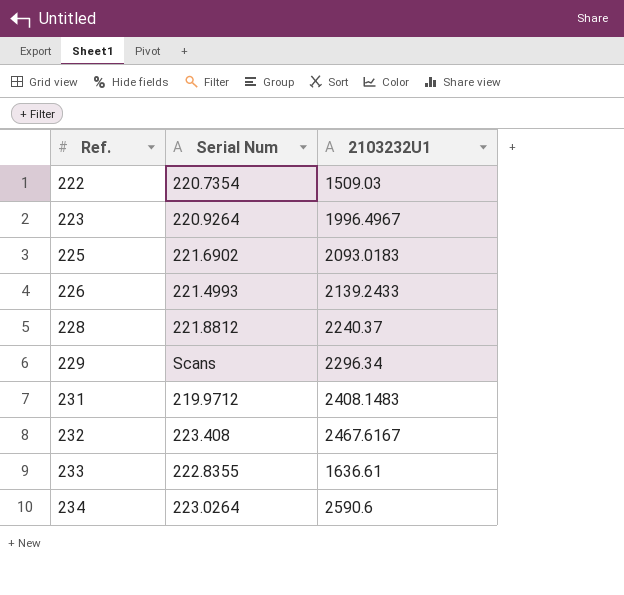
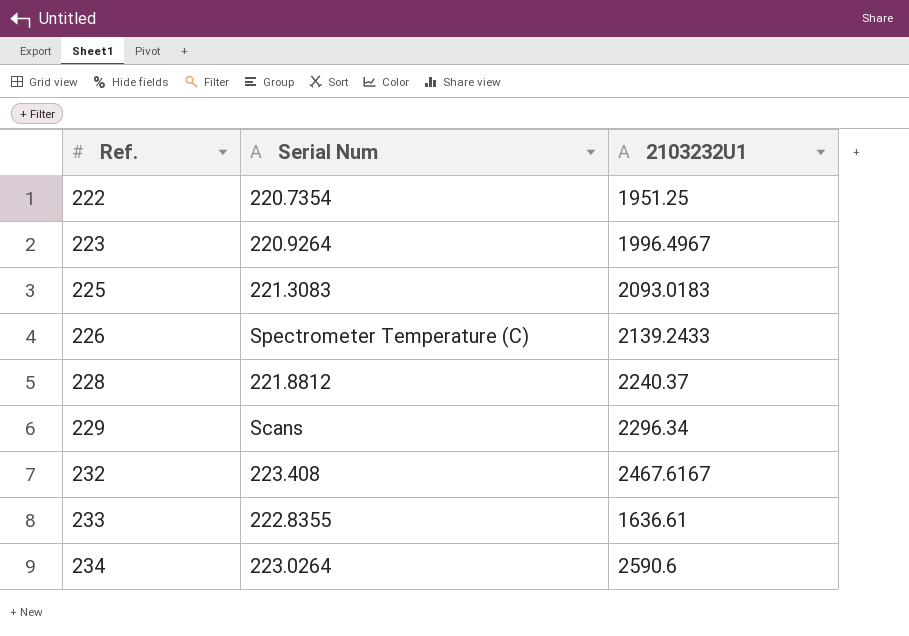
row 231: 219.9712 | 2408.1483 -> none
222 | 2103232U1: 1509.03 -> 1951.25
225 | Serial Num: 221.6902 -> 221.3083
226 | Serial Num: 221.4993 -> Spectrometer Temperature (C)

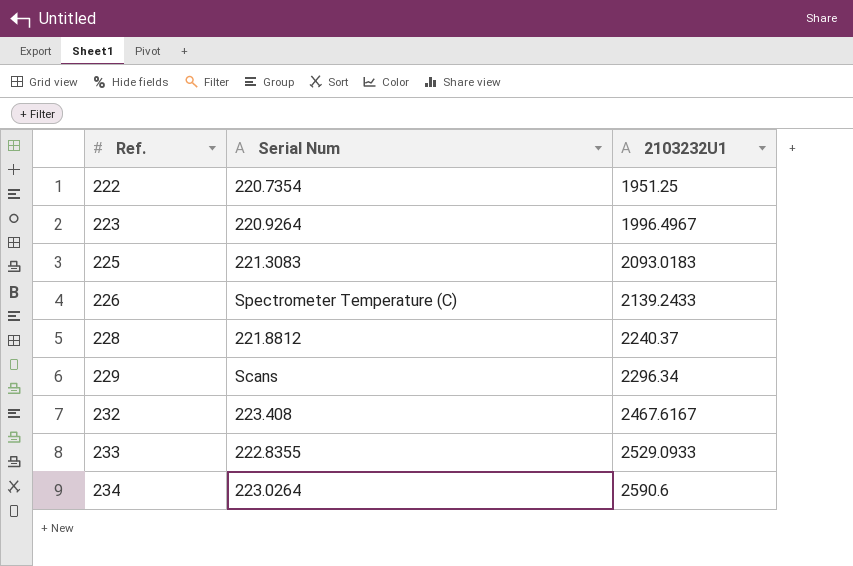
233 | 2103232U1: 1636.61 -> 2529.0933

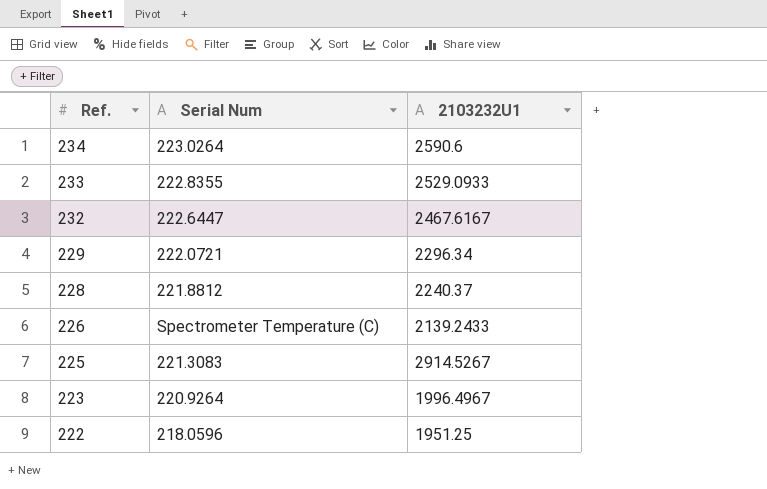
row order: Ref. ascending -> Ref. descending
232 | Serial Num: 223.408 -> 222.6447
229 | Serial Num: Scans -> 222.0721
225 | 2103232U1: 2093.0183 -> 2914.5267
222 | Serial Num: 220.7354 -> 218.0596

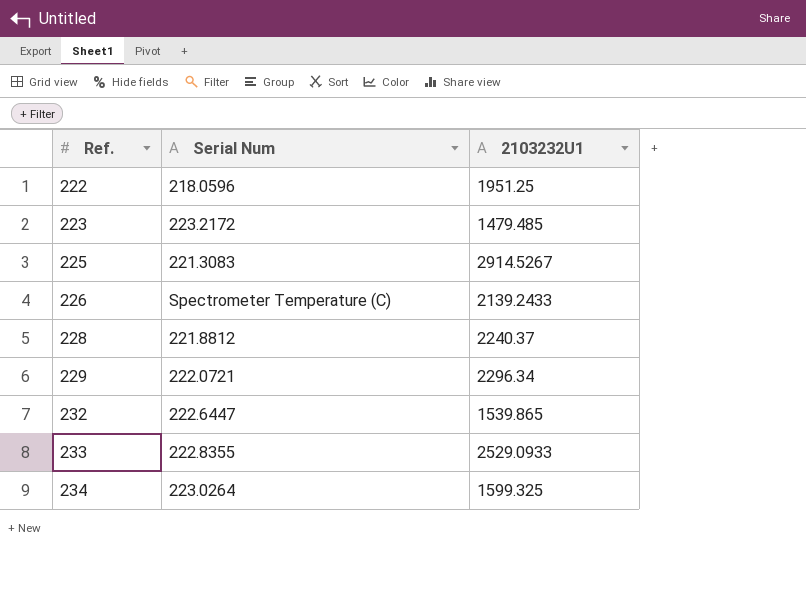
row order: Ref. descending -> Ref. ascending
223 | Serial Num: 220.9264 -> 223.2172
223 | 2103232U1: 1996.4967 -> 1479.485
232 | 2103232U1: 2467.6167 -> 1539.865
234 | 2103232U1: 2590.6 -> 1599.325

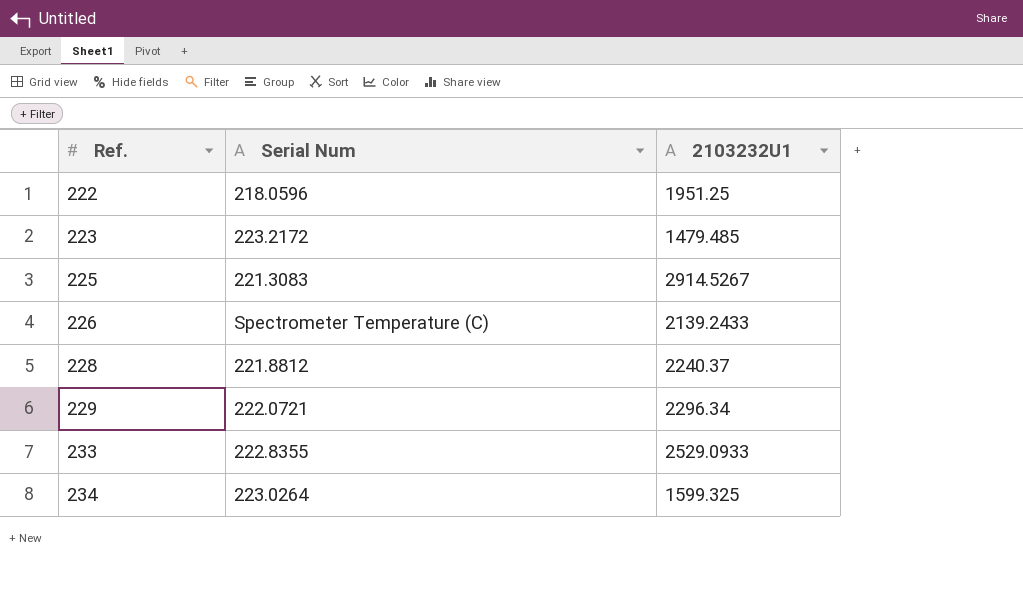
row 232: 222.6447 | 1539.865 -> none

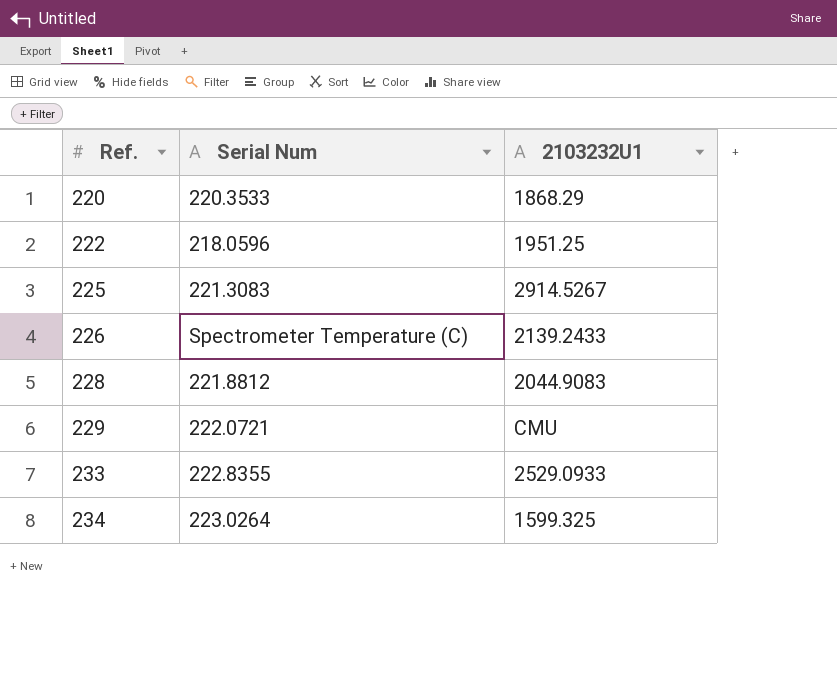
row 223: 223.2172 | 1479.485 -> none
row 220: none -> 220.3533 | 1868.29
228 | 2103232U1: 2240.37 -> 2044.9083
229 | 2103232U1: 2296.34 -> CMU

